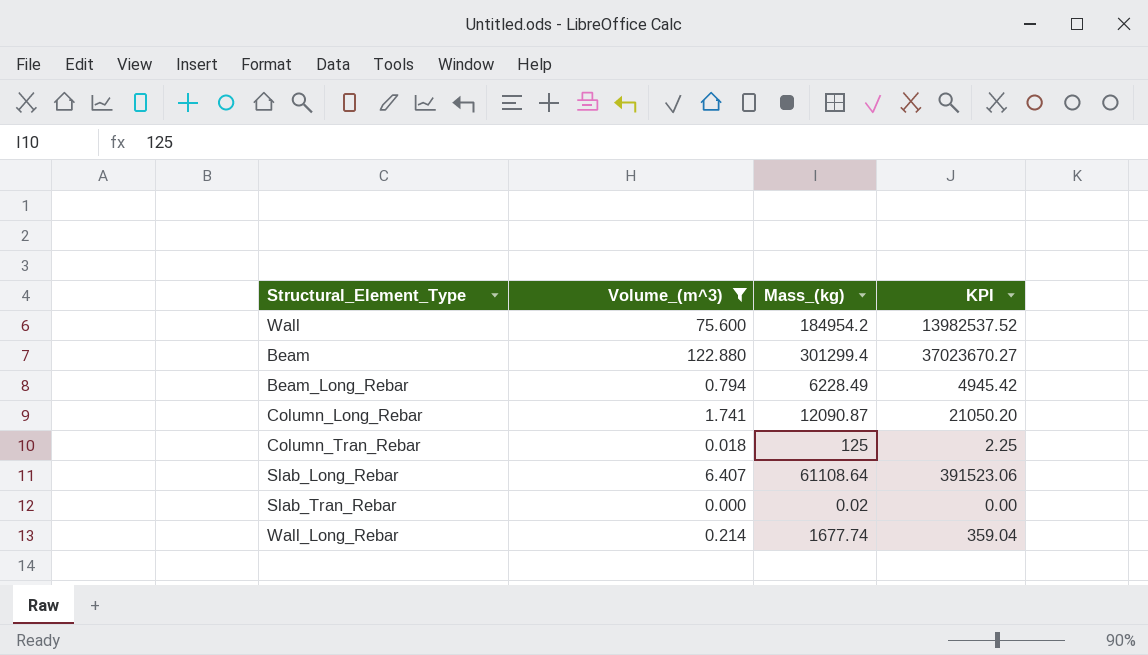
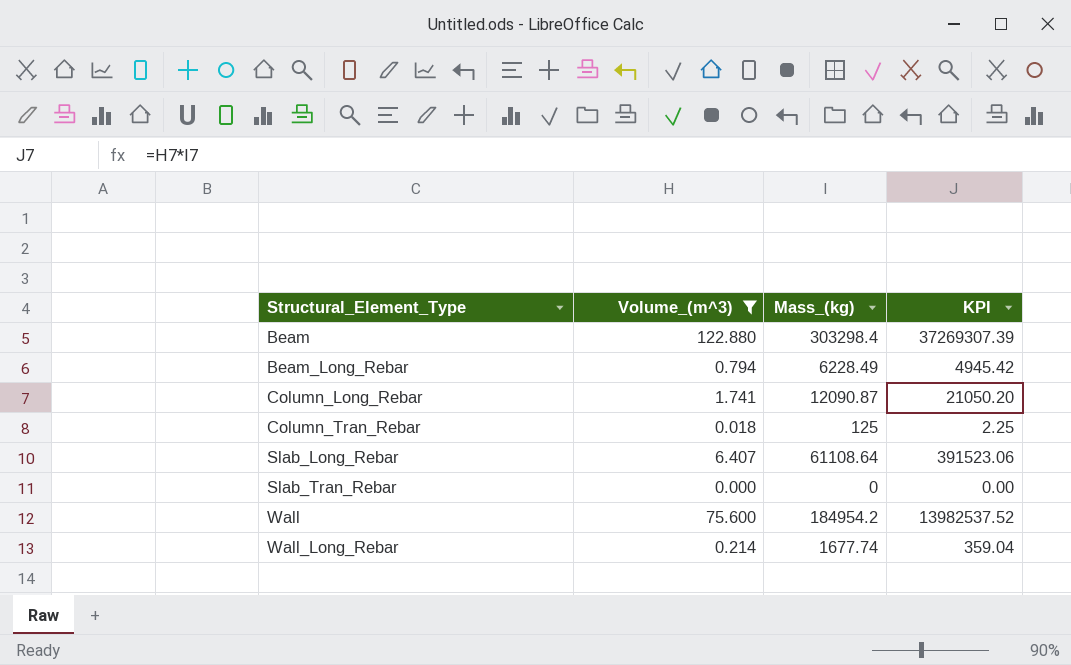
row order: none -> Structural_Element_Type ascending
Beam | Mass_(kg): 301299.4 -> 303298.4
Beam | KPI: 37023670.27 -> 37269307.39
Slab_Tran_Rebar | Mass_(kg): 0.02 -> 0

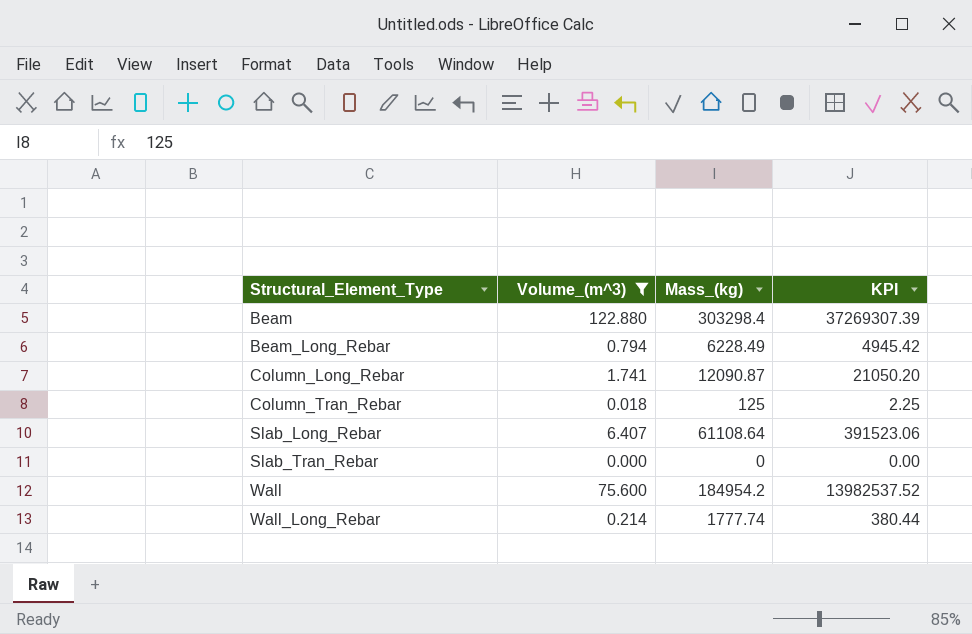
Wall_Long_Rebar | Mass_(kg): 1677.74 -> 1777.74
Wall_Long_Rebar | KPI: 359.04 -> 380.44

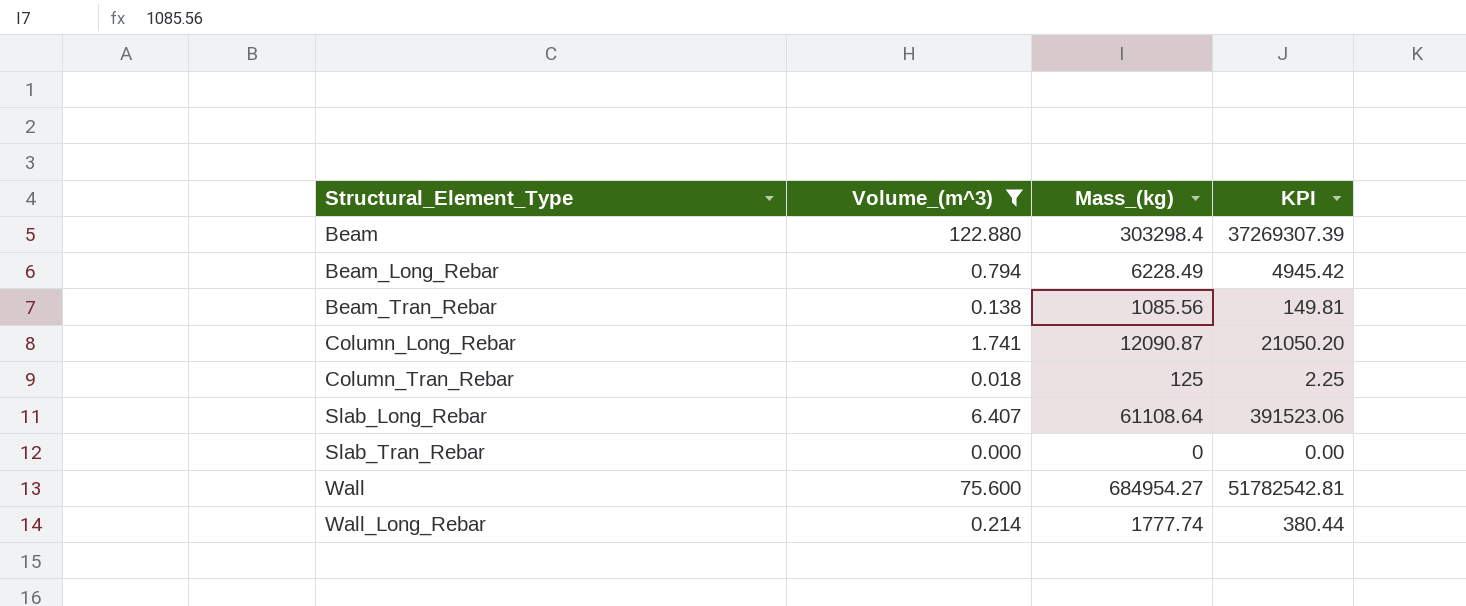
row Beam_Tran_Rebar: none -> 0.138 | 1085.56 | 149.81
Wall | Mass_(kg): 184954.2 -> 684954.27
Wall | KPI: 13982537.52 -> 51782542.81

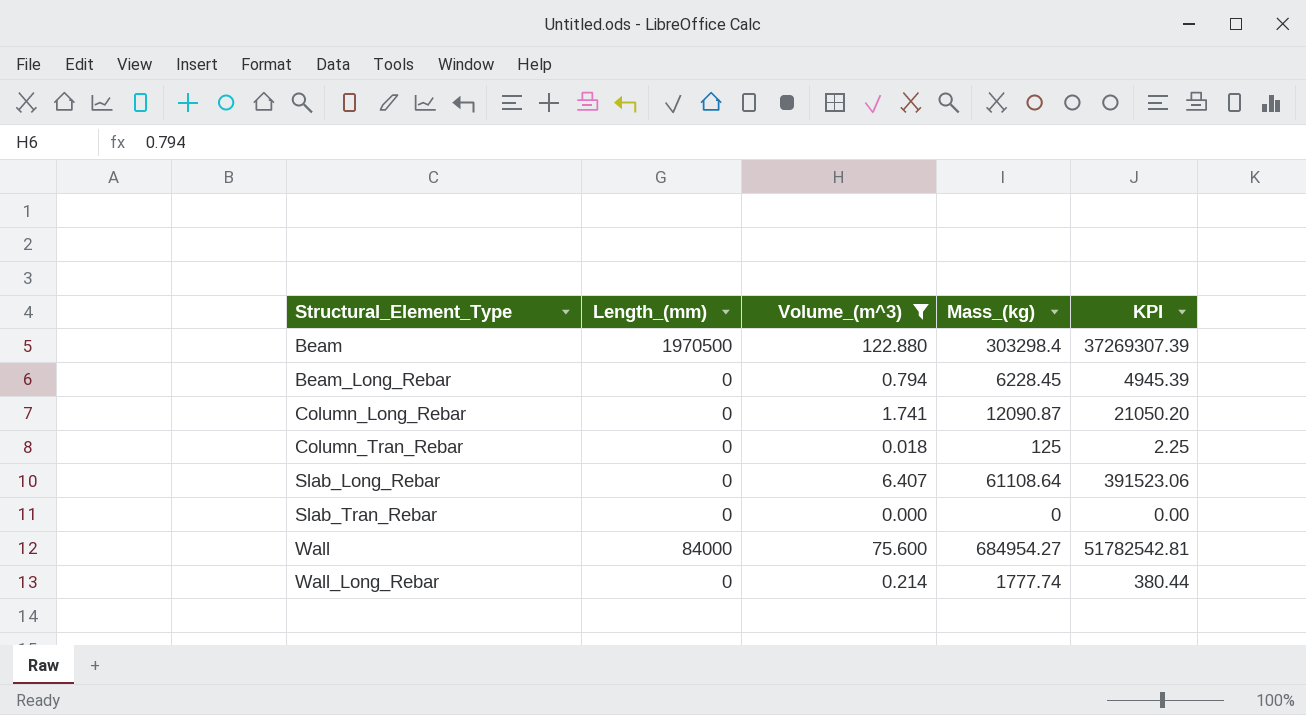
column Length_(mm) | position: none -> 2
row Beam_Tran_Rebar: 0.138 | 1085.56 | 149.81 -> none
Beam_Long_Rebar | Mass_(kg): 6228.49 -> 6228.45
Beam_Long_Rebar | KPI: 4945.42 -> 4945.39

